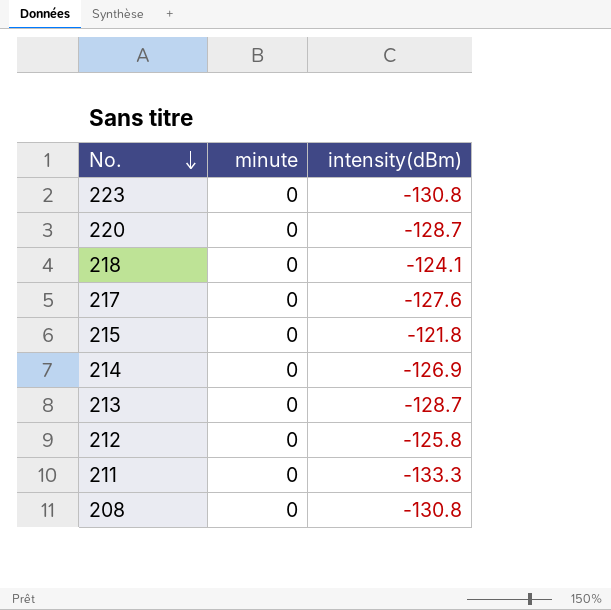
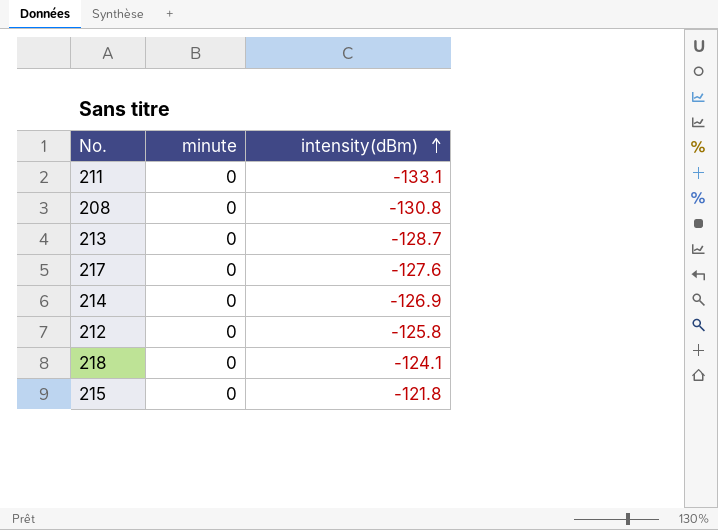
row order: No. descending -> intensity(dBm) ascending
row 223: 0 | -130.8 -> none
row 220: 0 | -128.7 -> none
211 | intensity(dBm): -133.3 -> -133.1

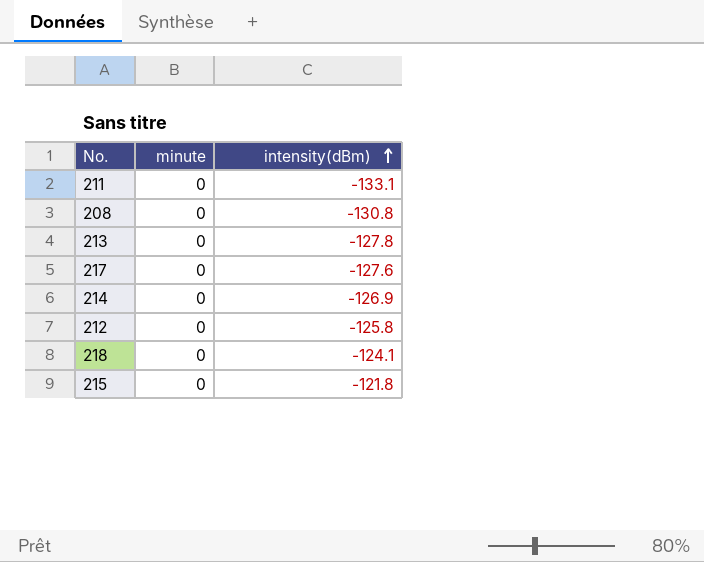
213 | intensity(dBm): -128.7 -> -127.8

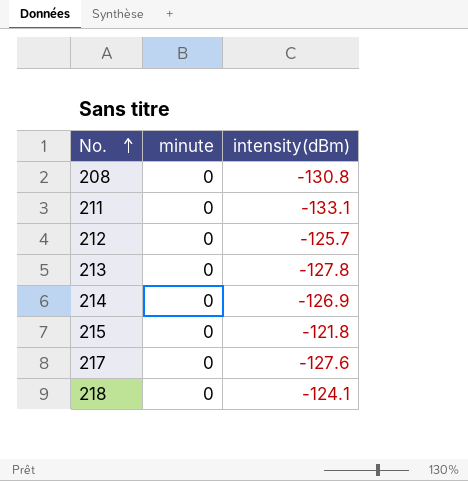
row order: intensity(dBm) ascending -> No. ascending
212 | intensity(dBm): -125.8 -> -125.7

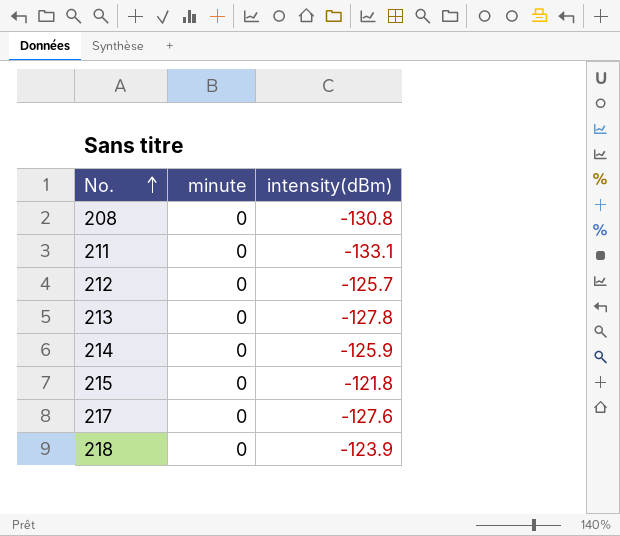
214 | intensity(dBm): -126.9 -> -125.9
218 | intensity(dBm): -124.1 -> -123.9

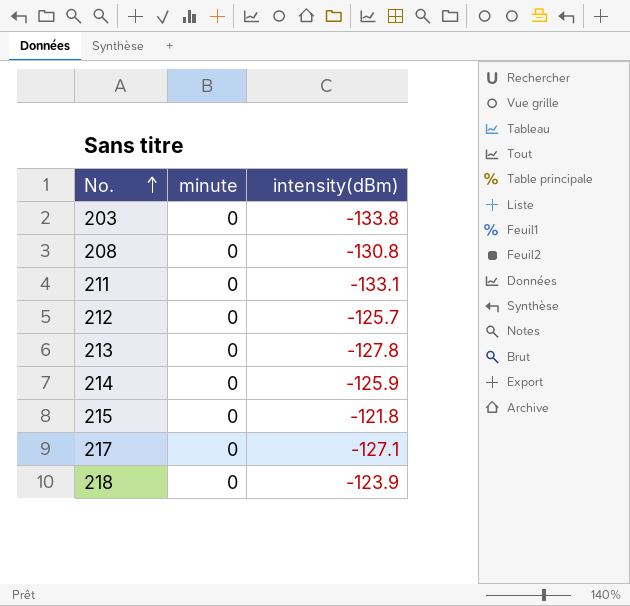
row 203: none -> 0 | -133.8
217 | intensity(dBm): -127.6 -> -127.1

